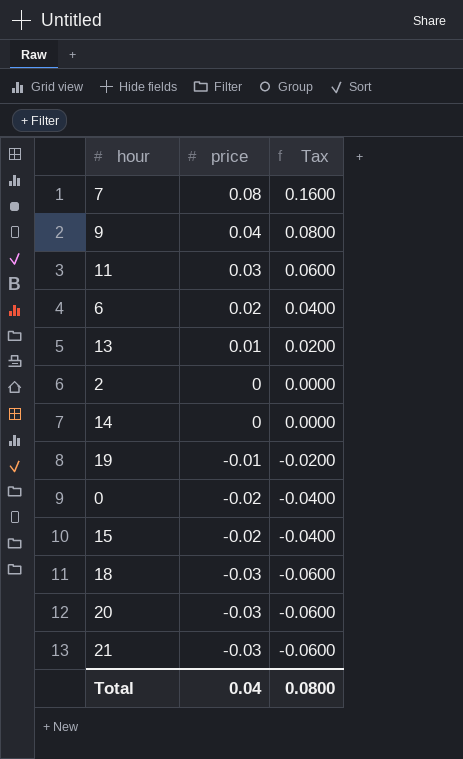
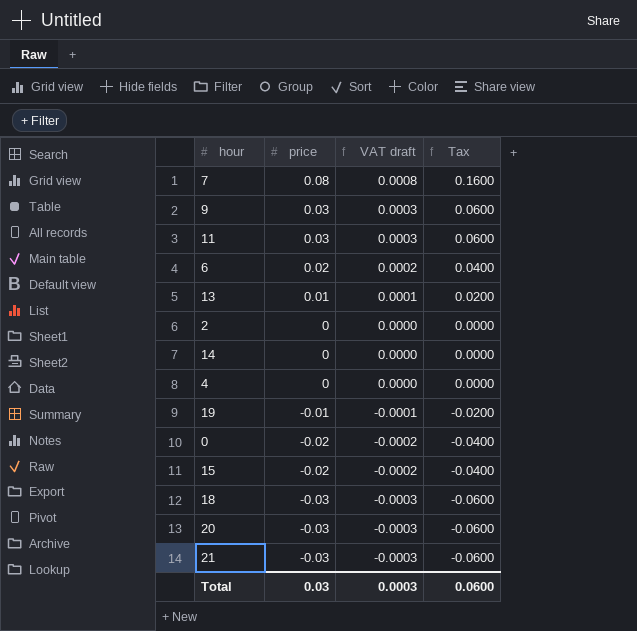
column VAT draft | formula: none -> [price] * 0.01
9 | price: 0.04 -> 0.03
9 | Tax: 0.0800 -> 0.0600
row 4: none -> 0 | 0.0000 | 0.0000
Total | price: 0.04 -> 0.03
Total | Tax: 0.0800 -> 0.0600

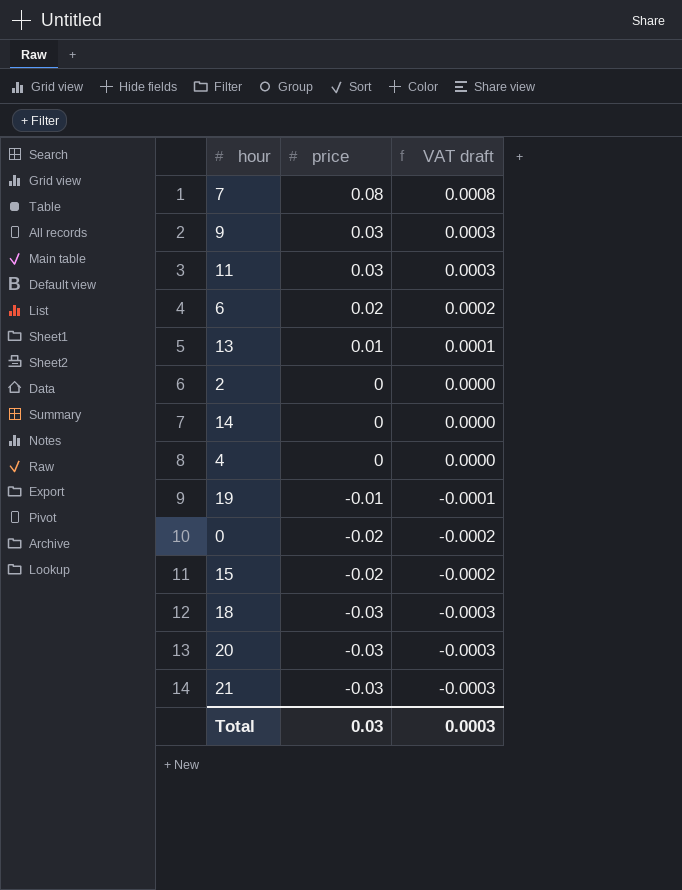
column Tax | formula: [price] * 2 -> none

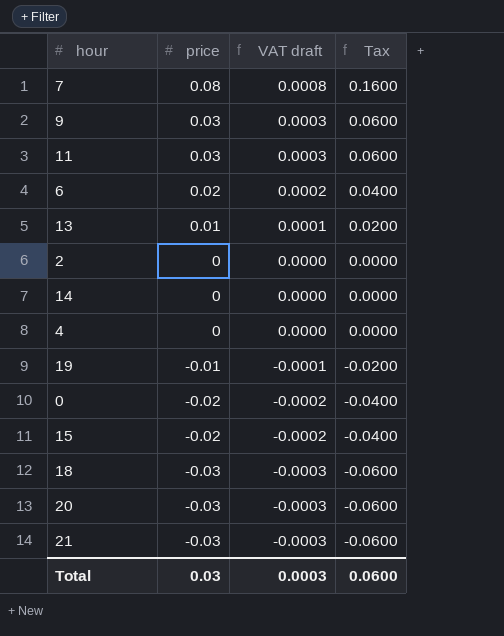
column Tax | formula: none -> [price] * 2

